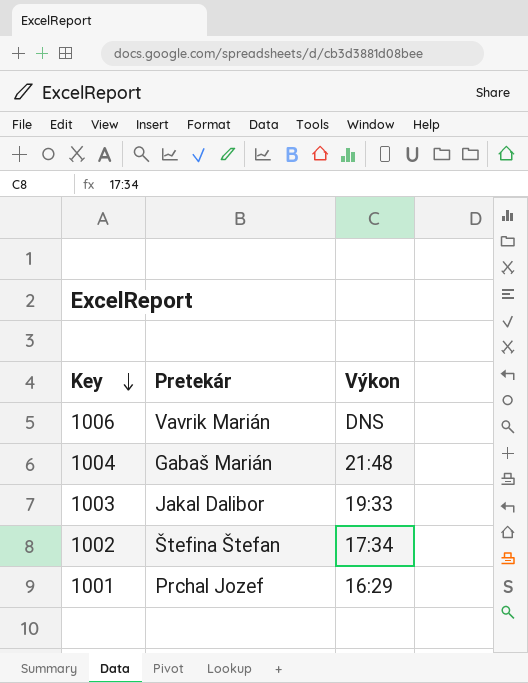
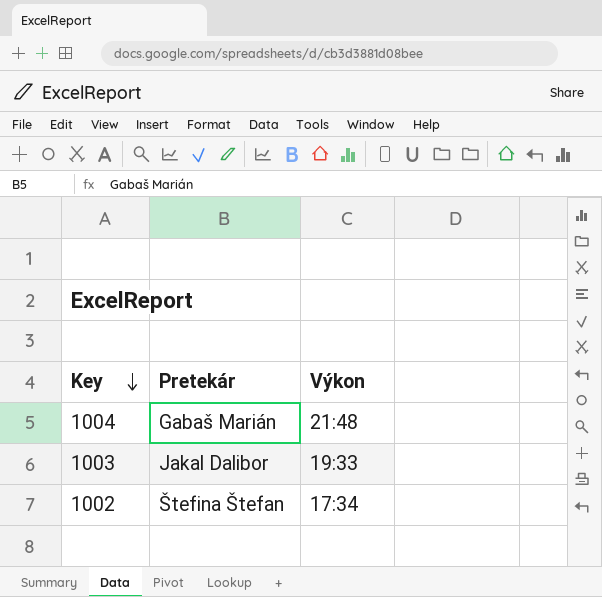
row 1006: Vavrik Marián | DNS -> none
row 1001: Prchal Jozef | 16:29 -> none

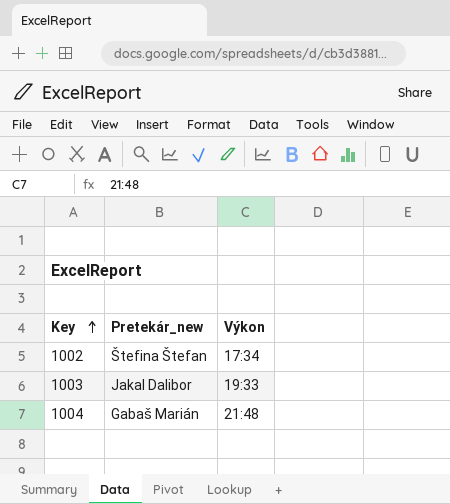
row order: Key descending -> Key ascending
column name: Pretekár -> Pretekár_new

